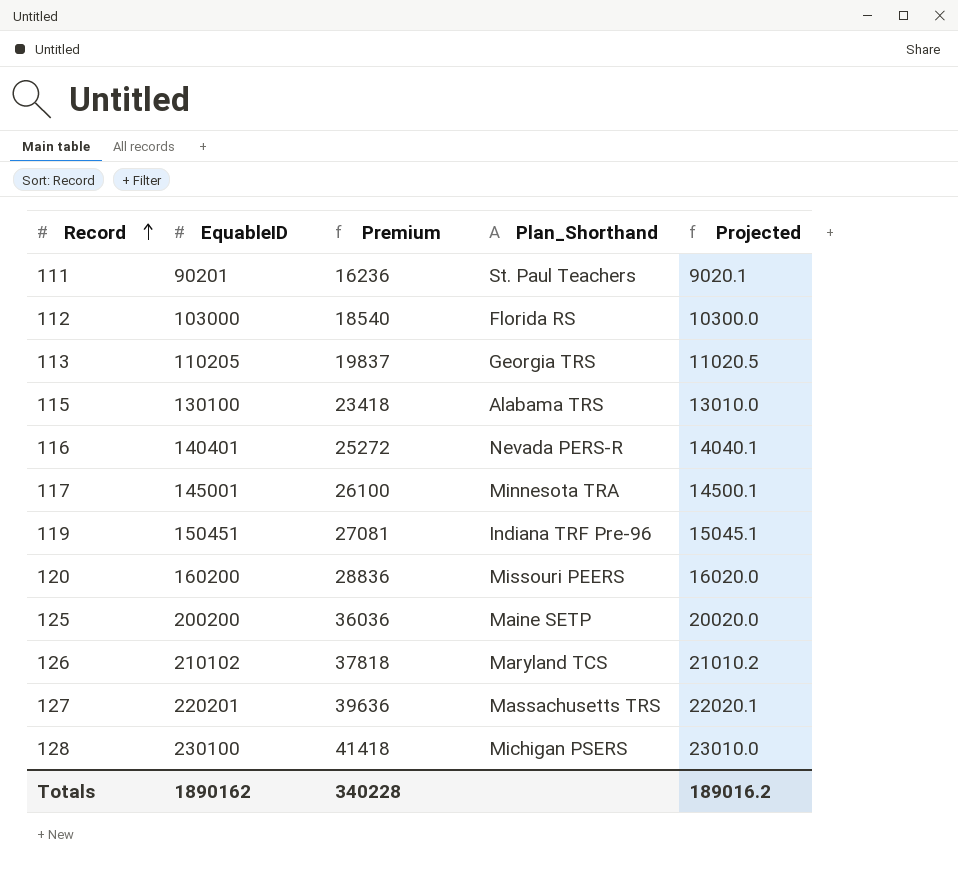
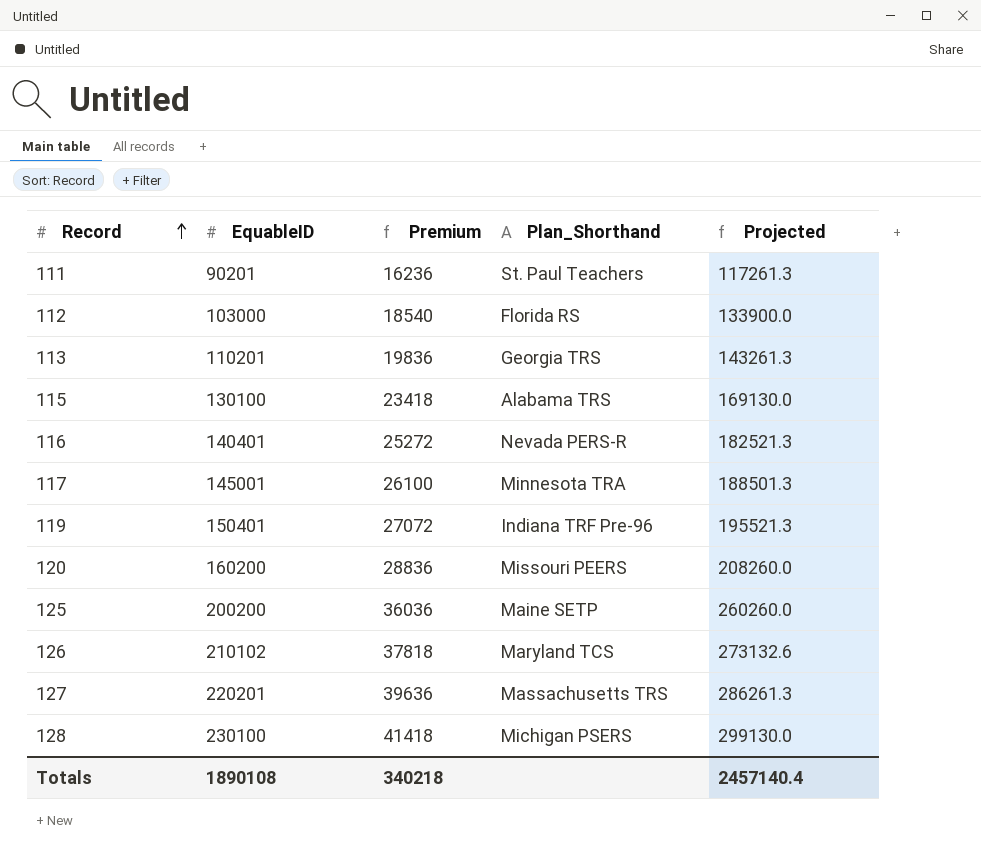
column Projected | formula: [EquableID] * 0.1 -> [EquableID] * 1.3
113 | EquableID: 110205 -> 110201
113 | Premium: 19837 -> 19836
119 | EquableID: 150451 -> 150401
119 | Premium: 27081 -> 27072
Totals | EquableID: 1890162 -> 1890108
Totals | Premium: 340228 -> 340218
Totals | Projected: 189016.2 -> 2457140.4

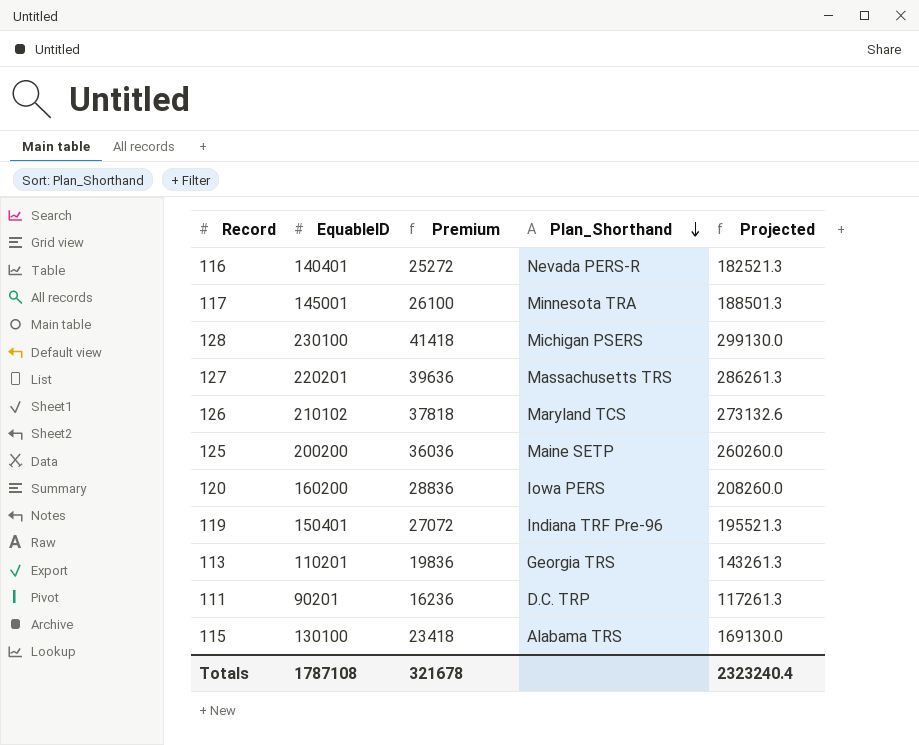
row order: Record ascending -> Plan_Shorthand descending
row 112: 103000 | 18540 | Florida RS | 133900.0 -> none
120 | Plan_Shorthand: Missouri PEERS -> Iowa PERS
111 | Plan_Shorthand: St. Paul Teachers -> D.C. TRP
Totals | EquableID: 1890108 -> 1787108
Totals | Premium: 340218 -> 321678
Totals | Projected: 2457140.4 -> 2323240.4

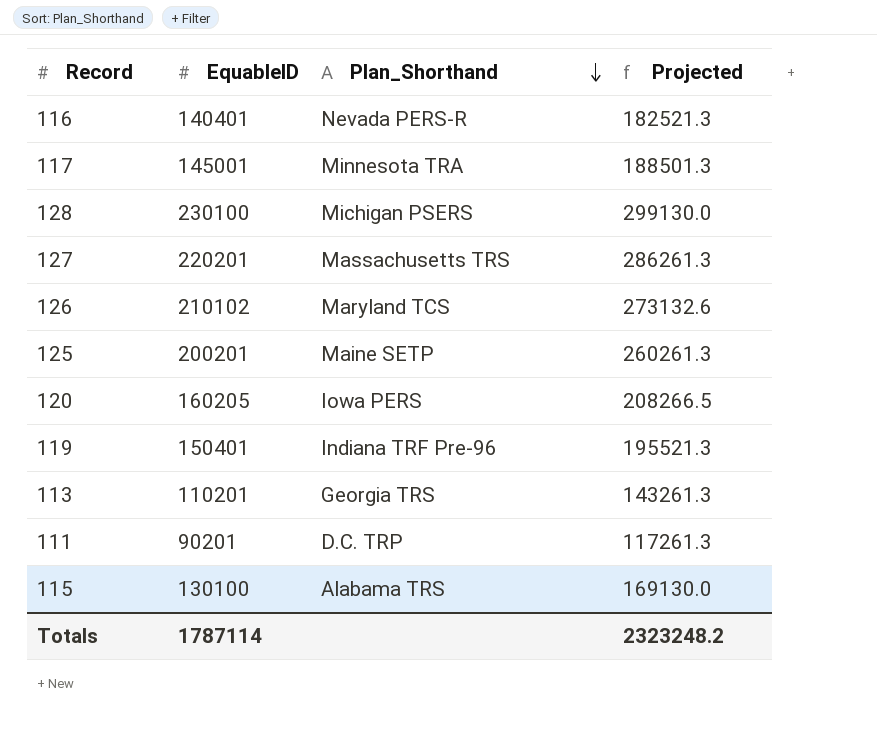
column Premium | formula: [EquableID] * 0.18 -> none
125 | EquableID: 200200 -> 200201
125 | Projected: 260260.0 -> 260261.3
120 | EquableID: 160200 -> 160205
120 | Projected: 208260.0 -> 208266.5
Totals | EquableID: 1787108 -> 1787114
Totals | Projected: 2323240.4 -> 2323248.2

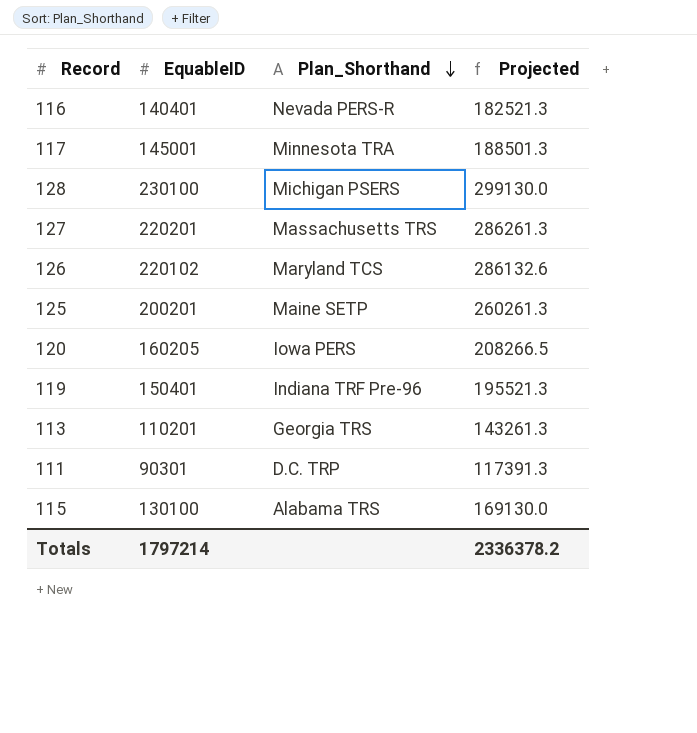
126 | EquableID: 210102 -> 220102
126 | Projected: 273132.6 -> 286132.6
111 | EquableID: 90201 -> 90301
111 | Projected: 117261.3 -> 117391.3
Totals | EquableID: 1787114 -> 1797214
Totals | Projected: 2323248.2 -> 2336378.2

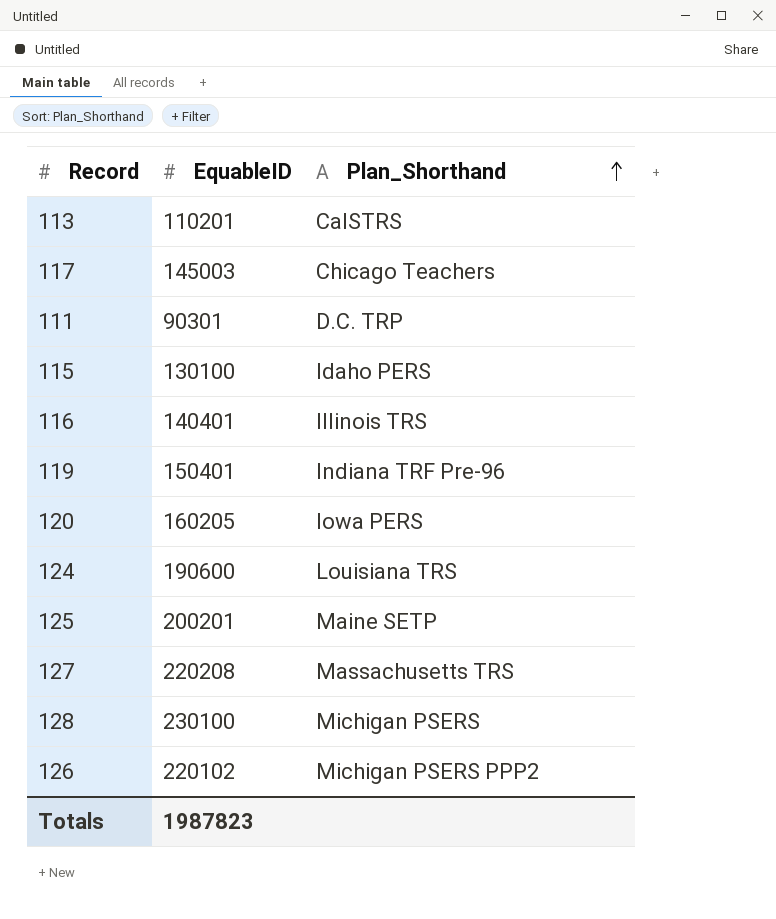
row order: Plan_Shorthand descending -> Plan_Shorthand ascending
column Projected | formula: [EquableID] * 1.3 -> none
113 | Plan_Shorthand: Georgia TRS -> CalSTRS
117 | EquableID: 145001 -> 145003
117 | Plan_Shorthand: Minnesota TRA -> Chicago Teachers
115 | Plan_Shorthand: Alabama TRS -> Idaho PERS
116 | Plan_Shorthand: Nevada PERS-R -> Illinois TRS
row 124: none -> 190600 | Louisiana TRS
127 | EquableID: 220201 -> 220208
126 | Plan_Shorthand: Maryland TCS -> Michigan PSERS PPP2
Totals | EquableID: 1797214 -> 1987823

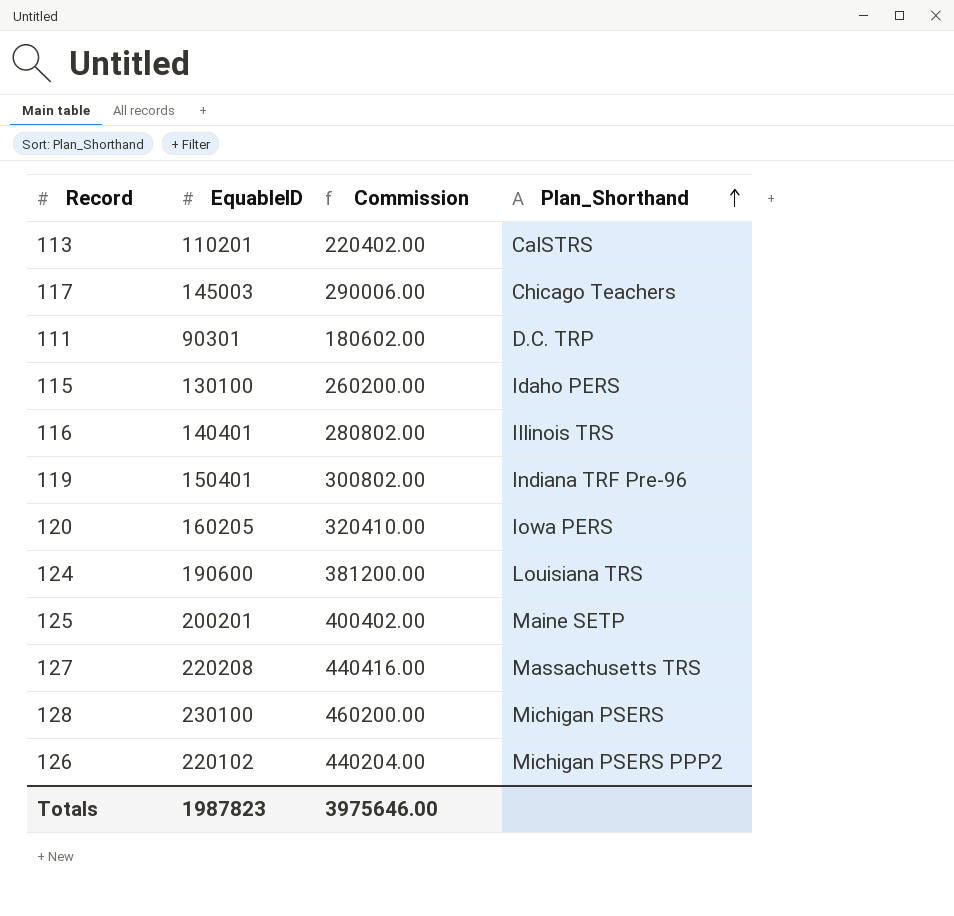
column Commission | formula: none -> [EquableID] * 2

